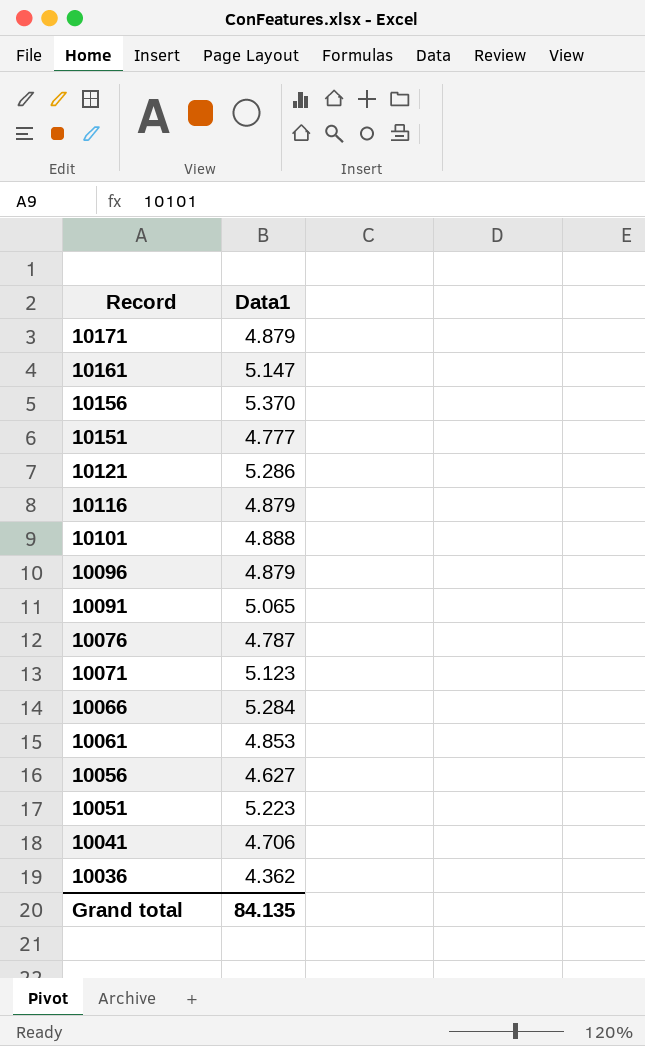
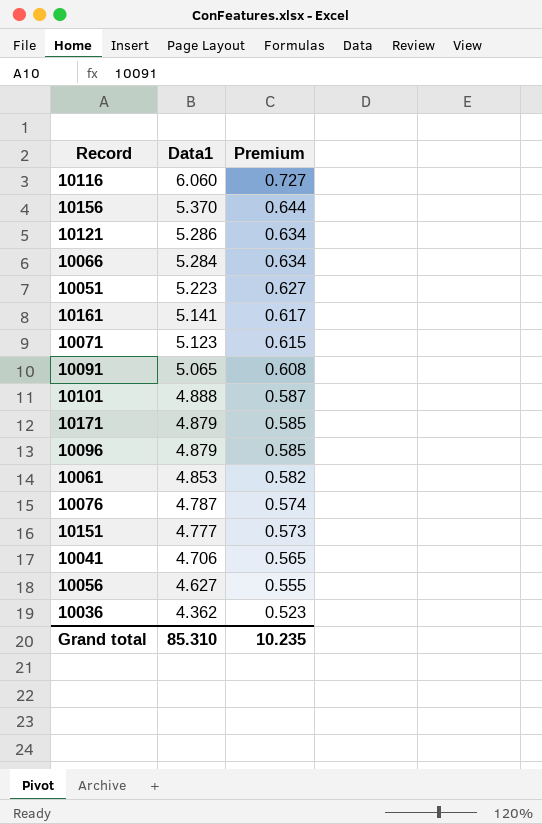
row order: Record descending -> Data1 descending
column Premium | formula: none -> [Data1] * 0.12
10116 | Data1: 4.879 -> 6.060
10161 | Data1: 5.147 -> 5.141
Grand total | Data1: 84.135 -> 85.310

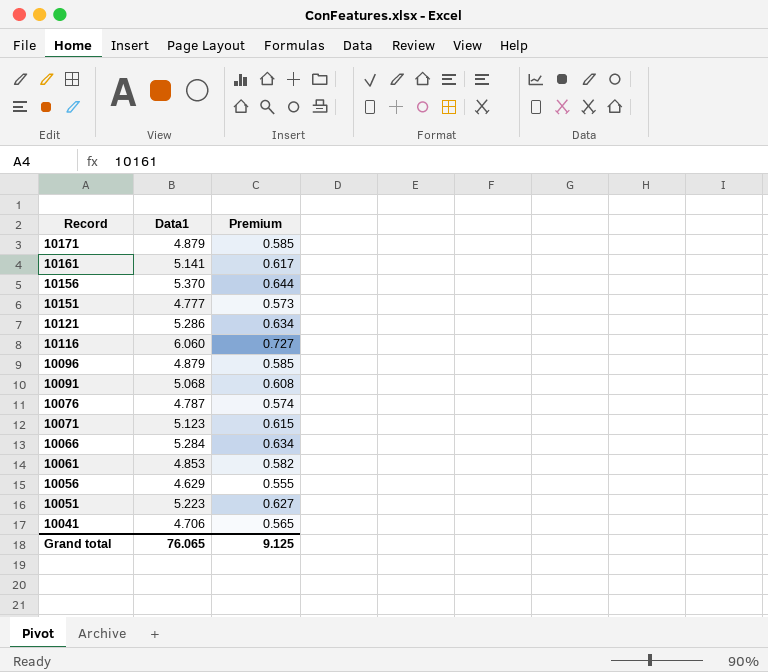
row order: Data1 descending -> Record descending
row 10101: 4.888 | 0.587 -> none
row 10036: 4.362 | 0.523 -> none
10091 | Data1: 5.065 -> 5.068
10056 | Data1: 4.627 -> 4.629
Grand total | Data1: 85.310 -> 76.065
Grand total | Premium: 10.235 -> 9.125

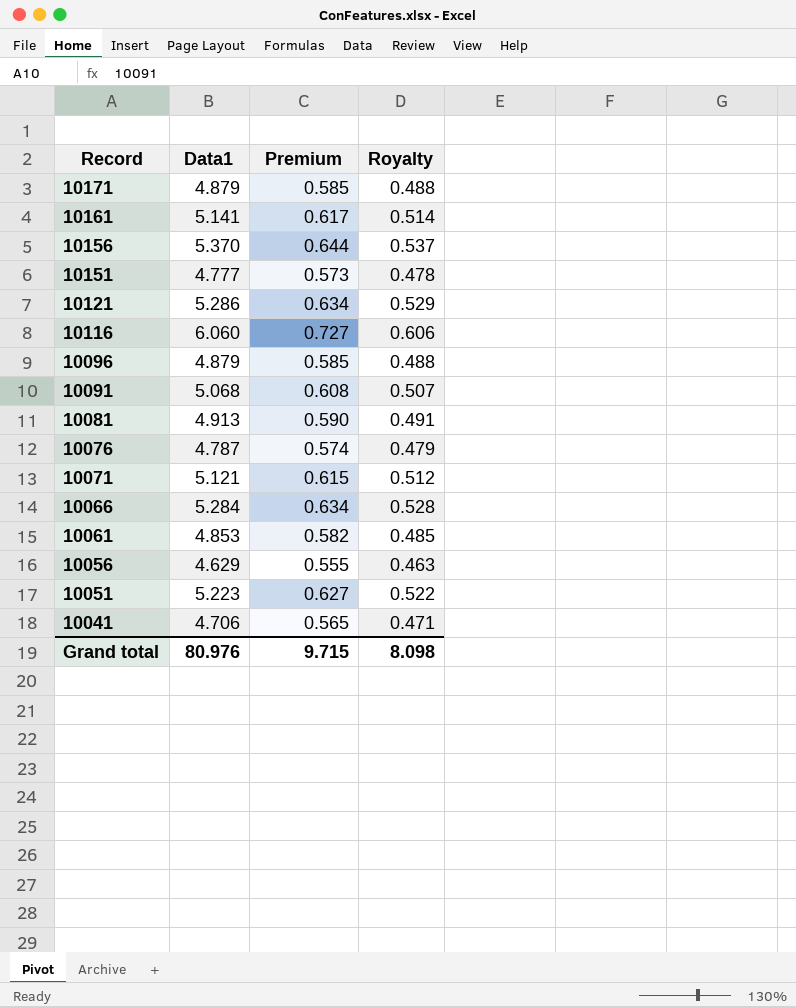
column Royalty | formula: none -> [Data1] * 0.1
row 10081: none -> 4.913 | 0.590 | 0.491
10071 | Data1: 5.123 -> 5.121
Grand total | Data1: 76.065 -> 80.976
Grand total | Premium: 9.125 -> 9.715

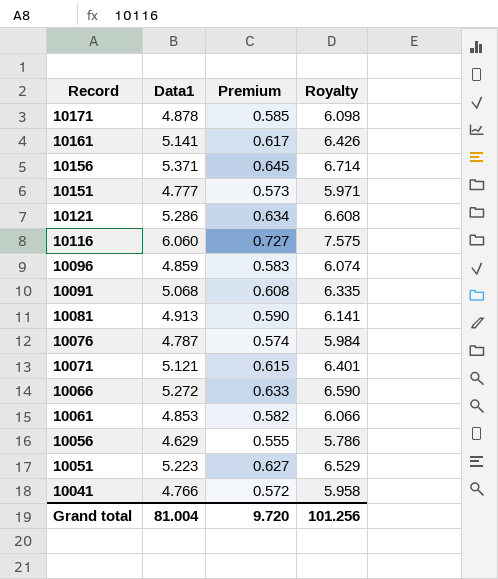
column Royalty | formula: [Data1] * 0.1 -> [Data1] * 1.25
10171 | Data1: 4.879 -> 4.878
10156 | Data1: 5.370 -> 5.371
10156 | Premium: 0.644 -> 0.645
10096 | Data1: 4.879 -> 4.859
10096 | Premium: 0.585 -> 0.583
10066 | Data1: 5.284 -> 5.272
10066 | Premium: 0.634 -> 0.633
10041 | Data1: 4.706 -> 4.766
10041 | Premium: 0.565 -> 0.572
Grand total | Data1: 80.976 -> 81.004
Grand total | Premium: 9.715 -> 9.720
Grand total | Royalty: 8.098 -> 101.256

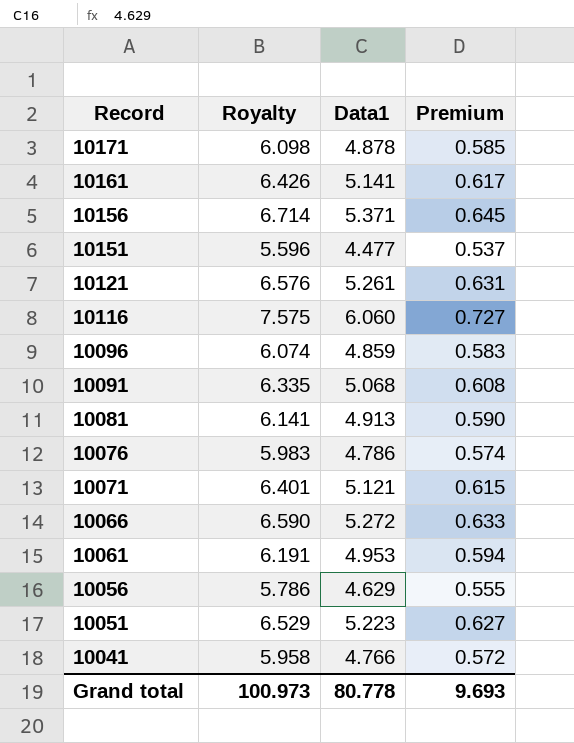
column Royalty | position: 4 -> 2
10151 | Royalty: 5.971 -> 5.596
10151 | Data1: 4.777 -> 4.477
10151 | Premium: 0.573 -> 0.537
10121 | Royalty: 6.608 -> 6.576
10121 | Data1: 5.286 -> 5.261
10121 | Premium: 0.634 -> 0.631
10076 | Royalty: 5.984 -> 5.983
10076 | Data1: 4.787 -> 4.786
10061 | Royalty: 6.066 -> 6.191
10061 | Data1: 4.853 -> 4.953
10061 | Premium: 0.582 -> 0.594
Grand total | Royalty: 101.256 -> 100.973
Grand total | Data1: 81.004 -> 80.778
Grand total | Premium: 9.720 -> 9.693

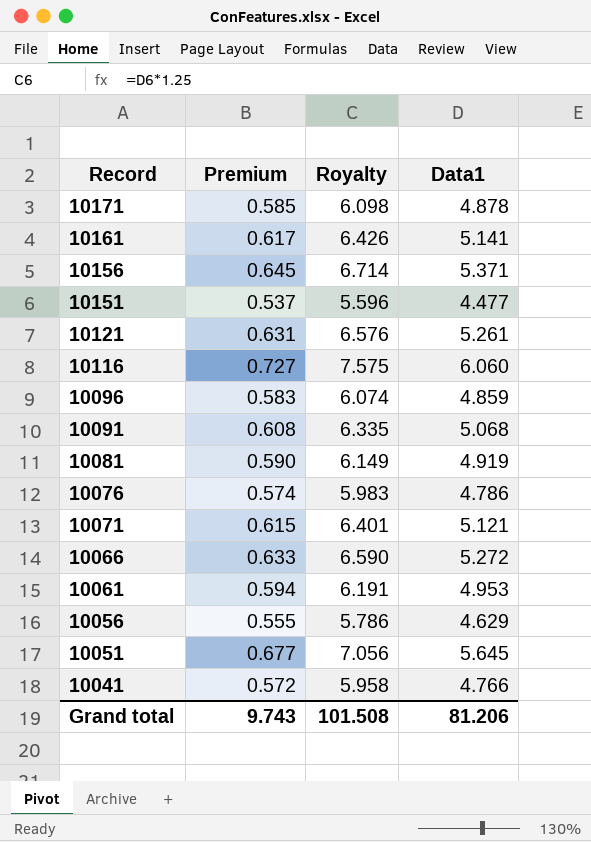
column Premium | position: 4 -> 2
10081 | Royalty: 6.141 -> 6.149
10081 | Data1: 4.913 -> 4.919
10051 | Premium: 0.627 -> 0.677
10051 | Royalty: 6.529 -> 7.056
10051 | Data1: 5.223 -> 5.645
Grand total | Premium: 9.693 -> 9.743
Grand total | Royalty: 100.973 -> 101.508
Grand total | Data1: 80.778 -> 81.206

